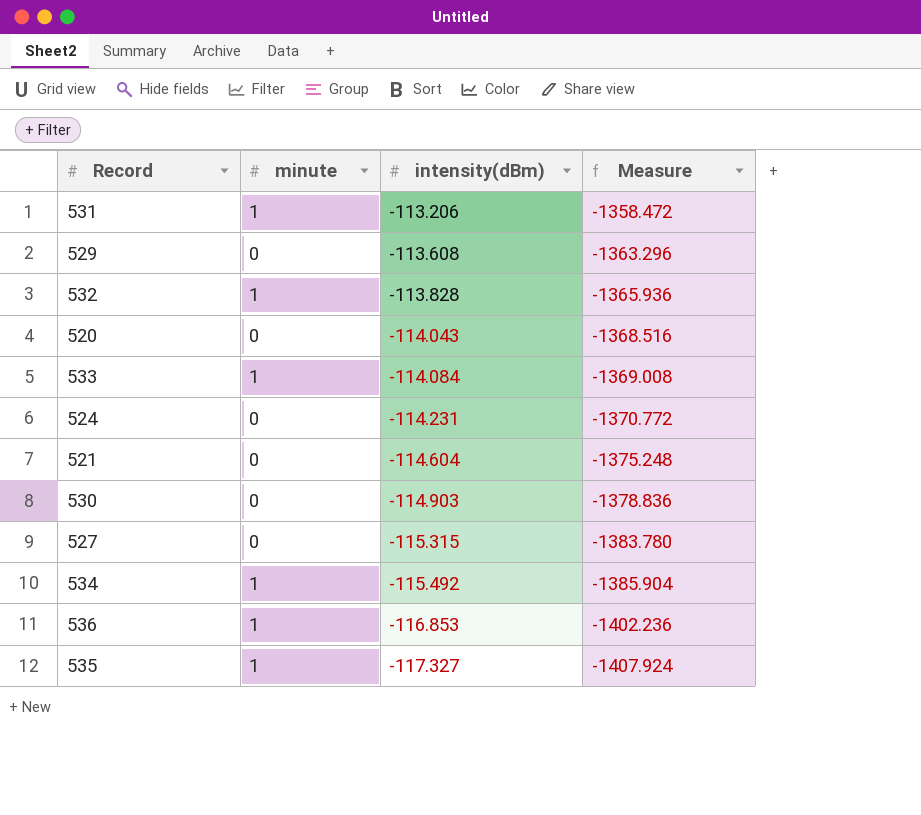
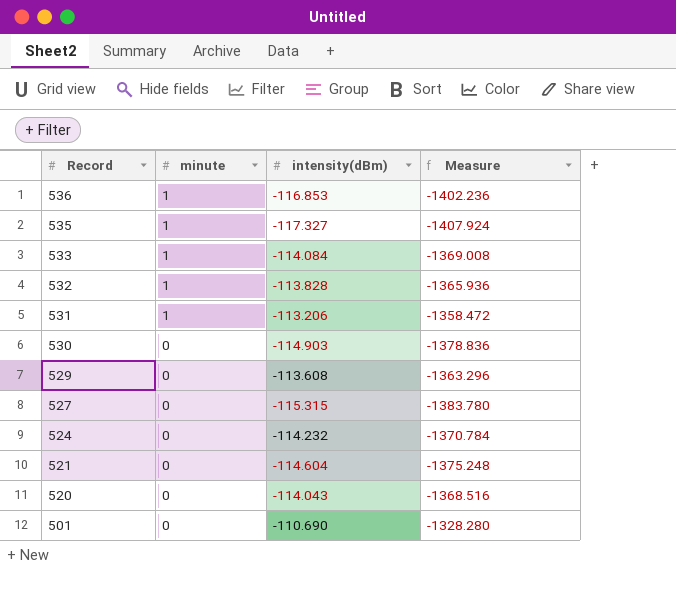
row order: intensity(dBm) descending -> Record descending
row 534: 1 | -115.492 | -1385.904 -> none
524 | intensity(dBm): -114.231 -> -114.232
524 | Measure: -1370.772 -> -1370.784
row 501: none -> 0 | -110.690 | -1328.280

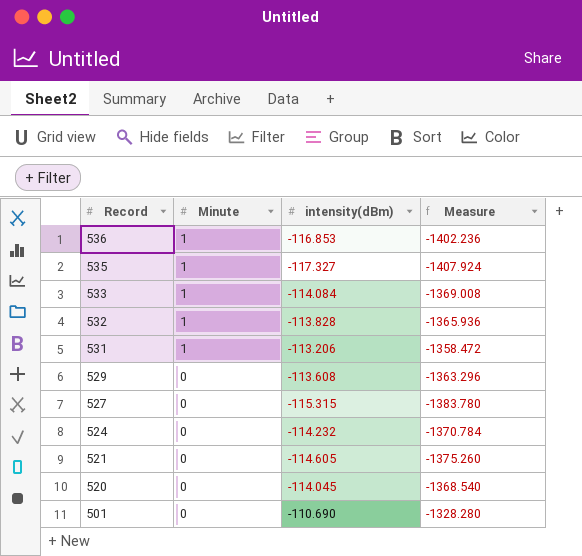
column name: minute -> Minute
row 530: 0 | -114.903 | -1378.836 -> none
521 | intensity(dBm): -114.604 -> -114.605
521 | Measure: -1375.248 -> -1375.260
520 | intensity(dBm): -114.043 -> -114.045
520 | Measure: -1368.516 -> -1368.540

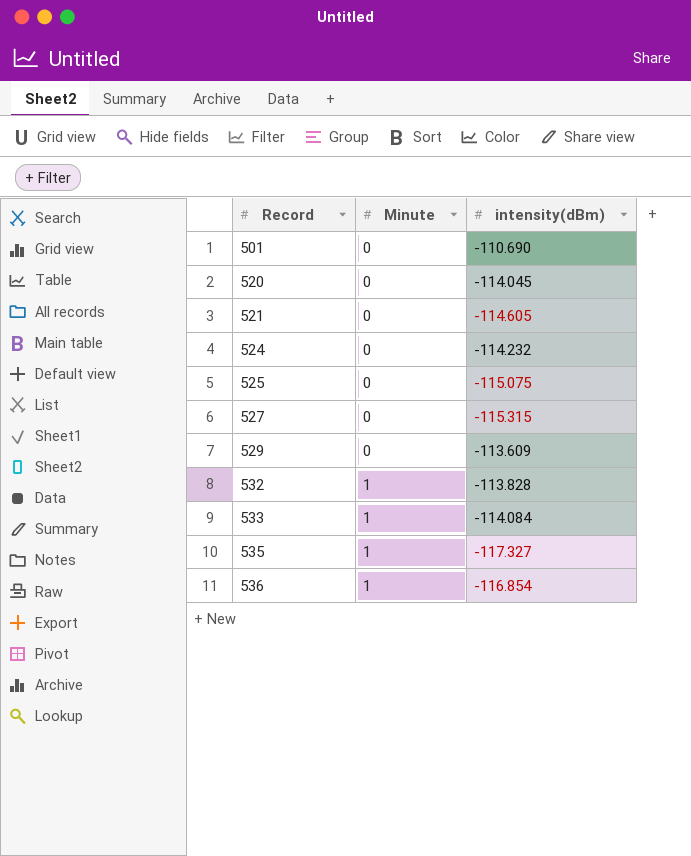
row order: Record descending -> Record ascending
column Measure | formula: [intensity(dBm)] * 12 -> none
row 531: 1 | -113.206 | -1358.472 -> none
row 525: none -> 0 | -115.075
529 | intensity(dBm): -113.608 -> -113.609
536 | intensity(dBm): -116.853 -> -116.854

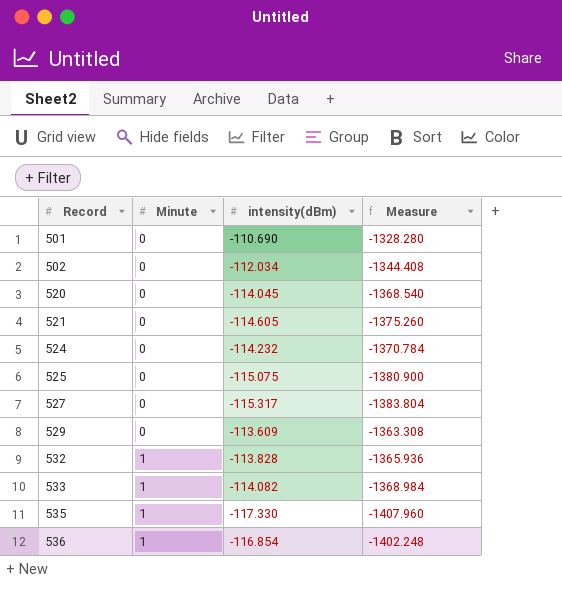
column Measure | formula: none -> [intensity(dBm)] * 12
row 502: none -> 0 | -112.034 | -1344.408
527 | intensity(dBm): -115.315 -> -115.317
533 | intensity(dBm): -114.084 -> -114.082
535 | intensity(dBm): -117.327 -> -117.330

